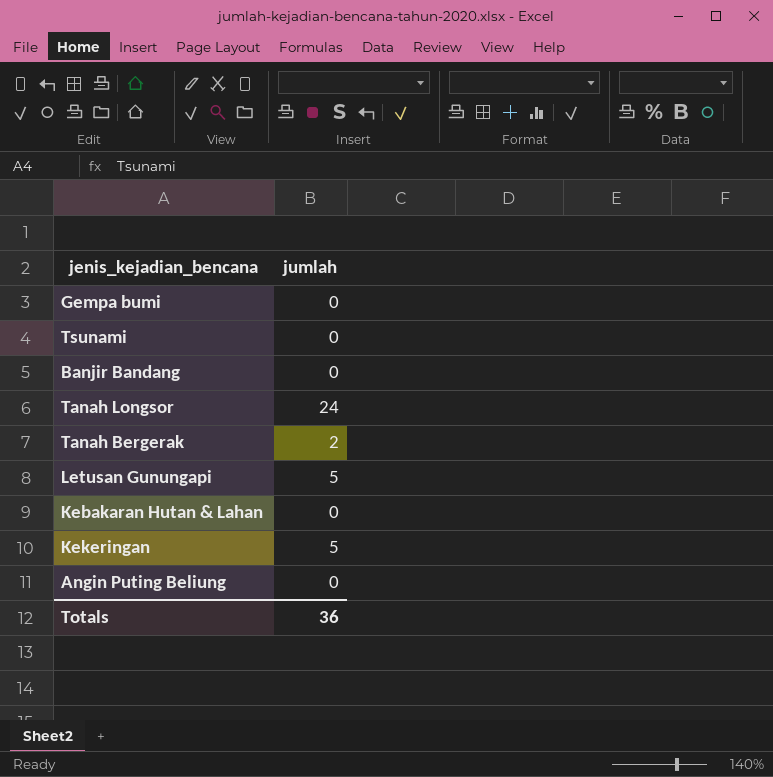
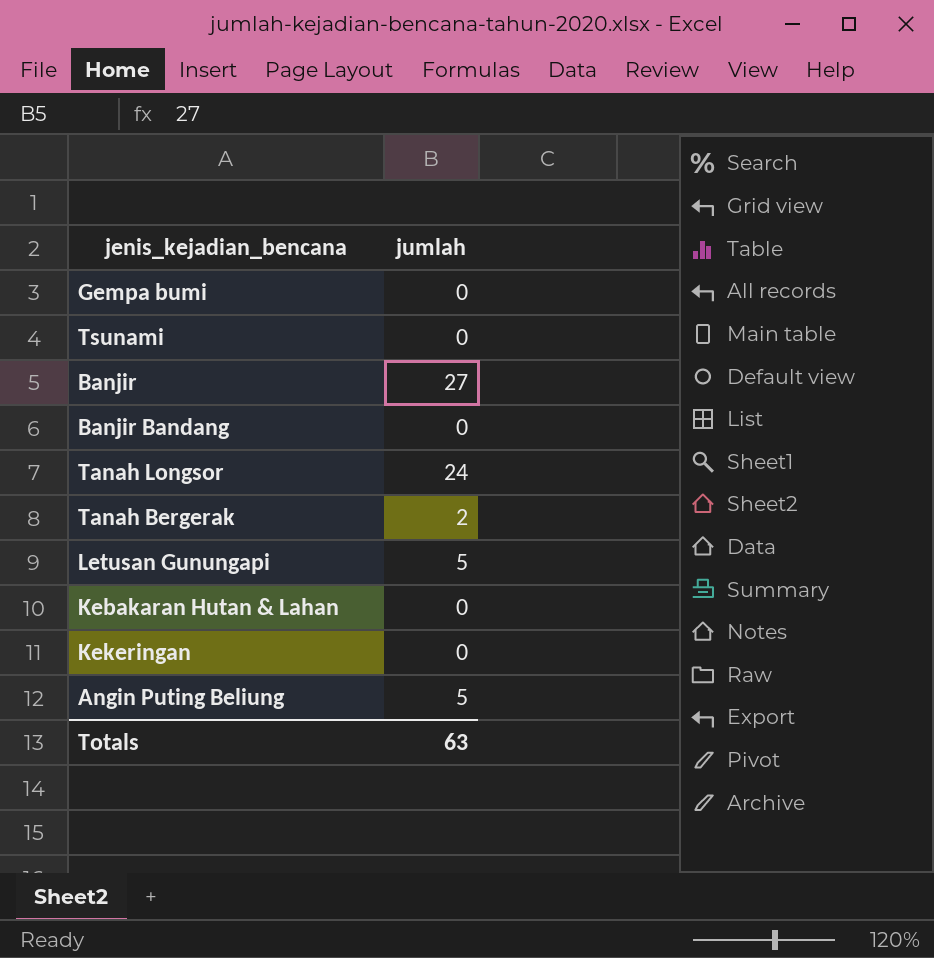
row Banjir: none -> 27
Kekeringan | jumlah: 5 -> 0
Angin Puting Beliung | jumlah: 0 -> 5
Totals | jumlah: 36 -> 63

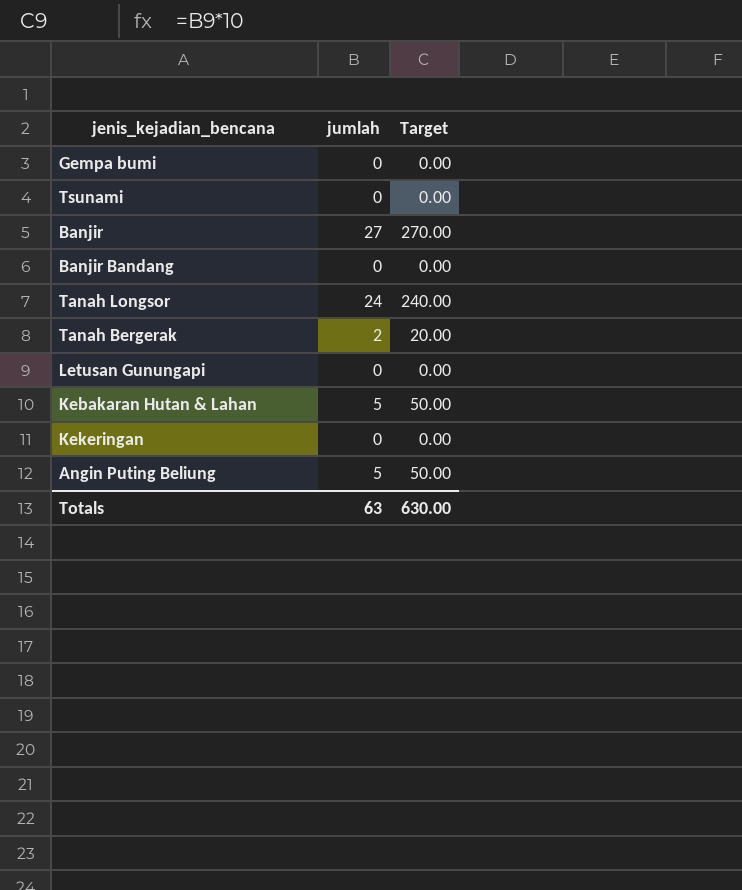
column Target | formula: none -> [jumlah] * 10
Letusan Gunungapi | jumlah: 5 -> 0
Kebakaran Hutan & Lahan | jumlah: 0 -> 5

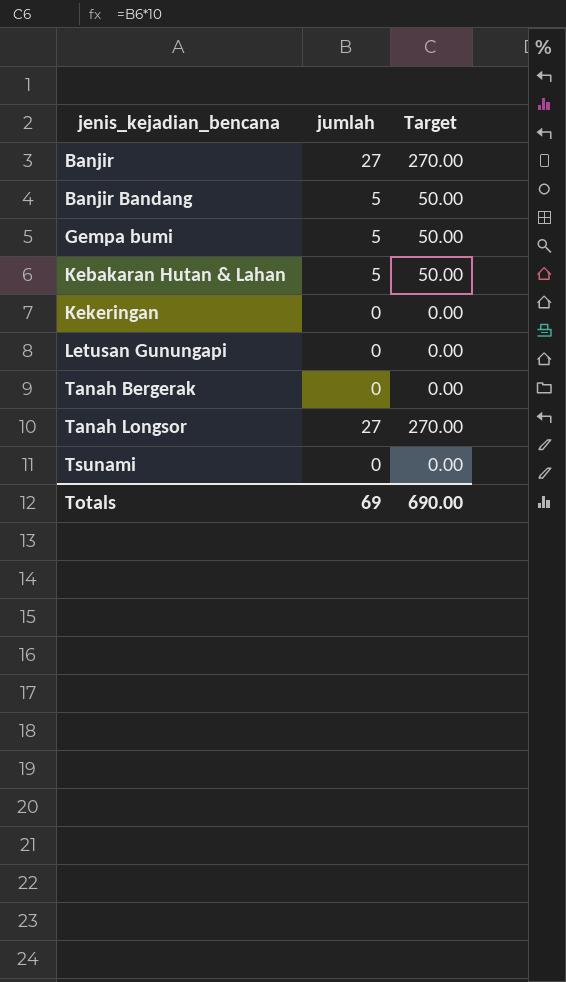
row order: none -> jenis_kejadian_bencana ascending
row Angin Puting Beliung: 5 | 50.00 -> none
Banjir Bandang | jumlah: 0 -> 5
Banjir Bandang | Target: 0.00 -> 50.00
Gempa bumi | jumlah: 0 -> 5
Gempa bumi | Target: 0.00 -> 50.00
Tanah Bergerak | jumlah: 2 -> 0
Tanah Bergerak | Target: 20.00 -> 0.00
Tanah Longsor | jumlah: 24 -> 27
Tanah Longsor | Target: 240.00 -> 270.00
Totals | jumlah: 63 -> 69
Totals | Target: 630.00 -> 690.00

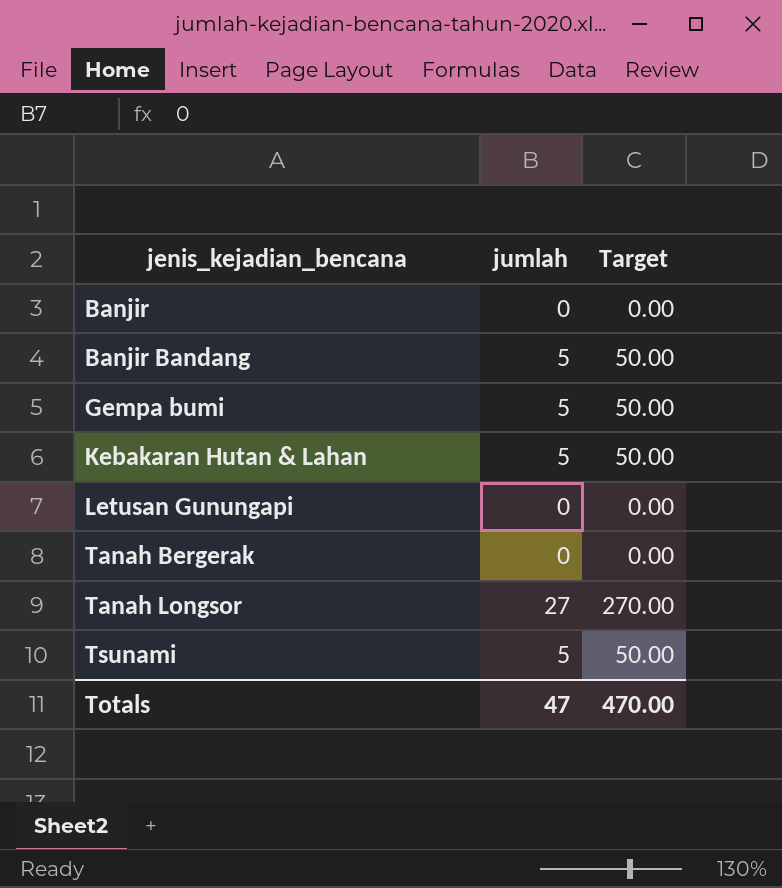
row Kekeringan: 0 | 0.00 -> none
Banjir | jumlah: 27 -> 0
Banjir | Target: 270.00 -> 0.00
Tsunami | jumlah: 0 -> 5
Tsunami | Target: 0.00 -> 50.00
Totals | jumlah: 69 -> 47
Totals | Target: 690.00 -> 470.00

